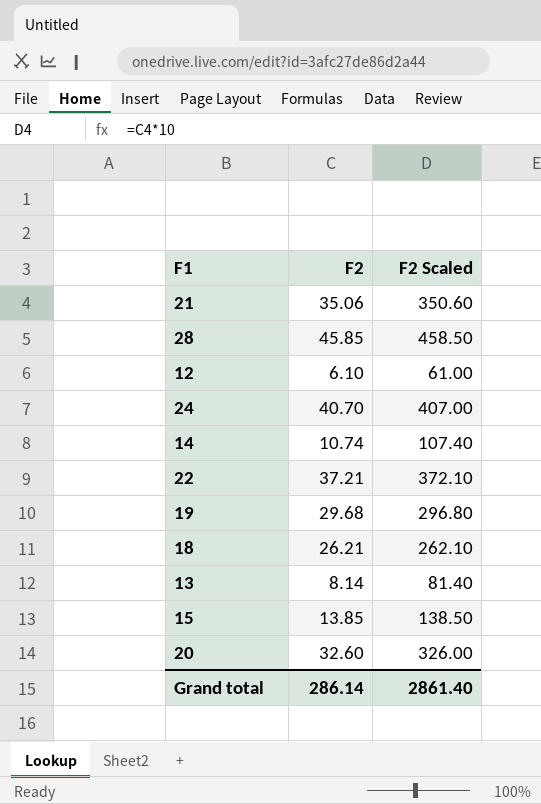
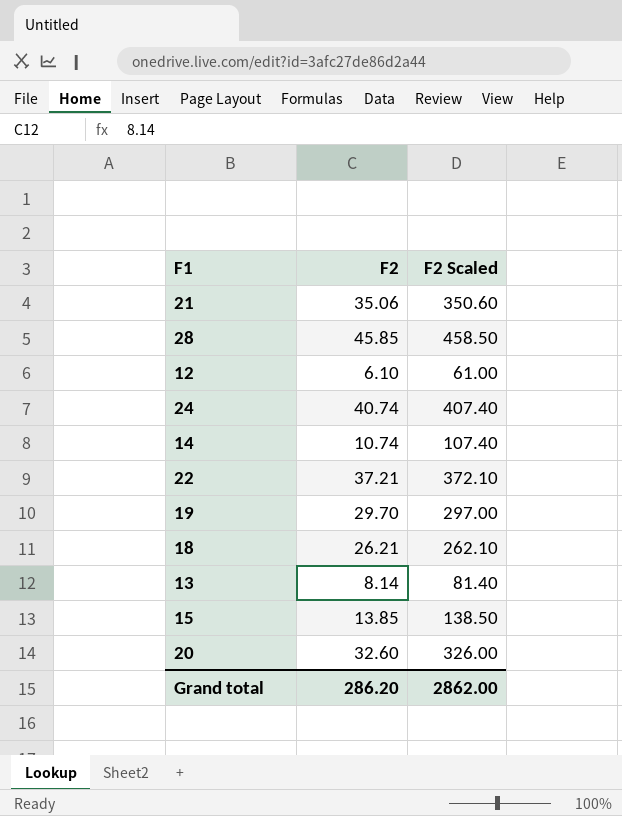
24 | F2: 40.70 -> 40.74
24 | F2 Scaled: 407.00 -> 407.40
19 | F2: 29.68 -> 29.70
19 | F2 Scaled: 296.80 -> 297.00
Grand total | F2: 286.14 -> 286.20
Grand total | F2 Scaled: 2861.40 -> 2862.00

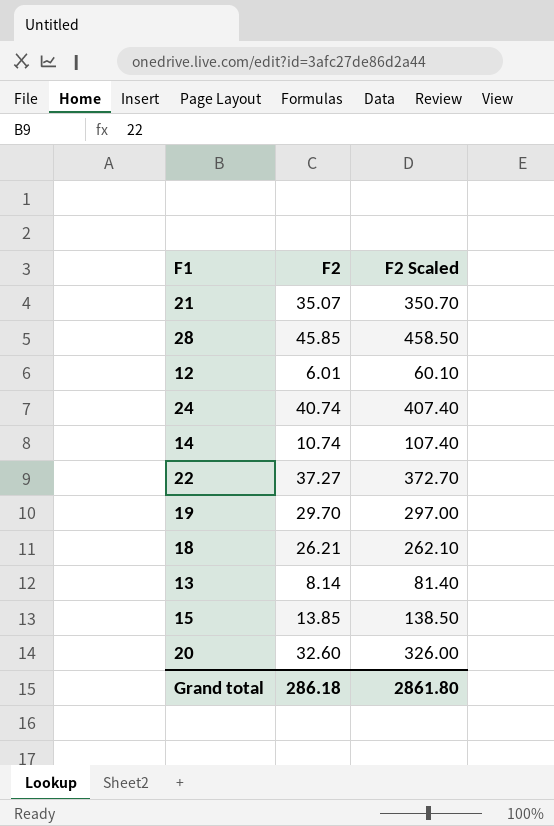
21 | F2: 35.06 -> 35.07
21 | F2 Scaled: 350.60 -> 350.70
12 | F2: 6.10 -> 6.01
12 | F2 Scaled: 61.00 -> 60.10
22 | F2: 37.21 -> 37.27
22 | F2 Scaled: 372.10 -> 372.70
Grand total | F2: 286.20 -> 286.18
Grand total | F2 Scaled: 2862.00 -> 2861.80

